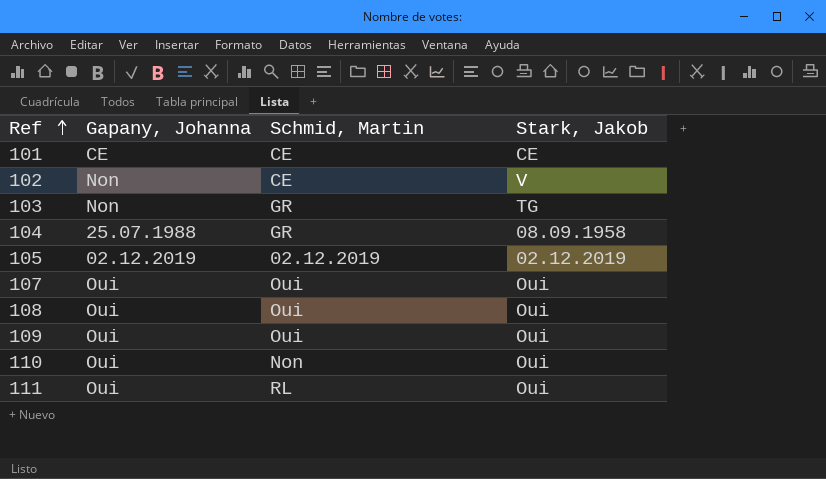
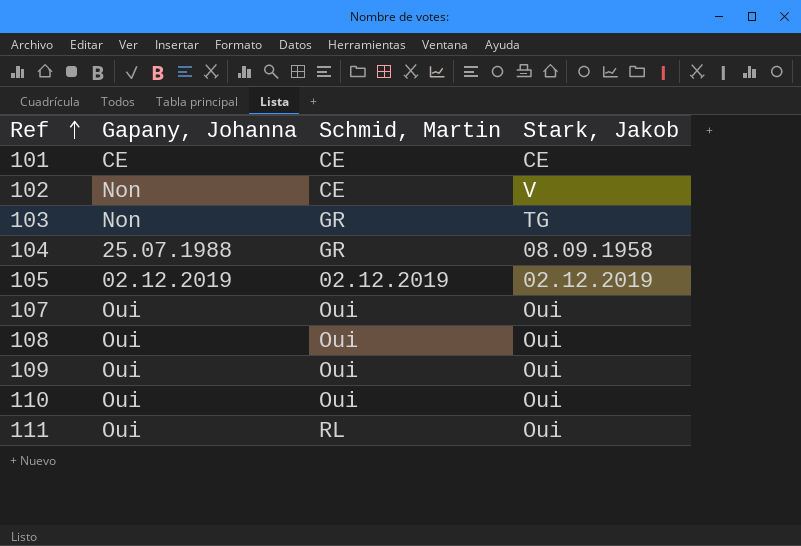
110 | Schmid, Martin: Non -> Oui

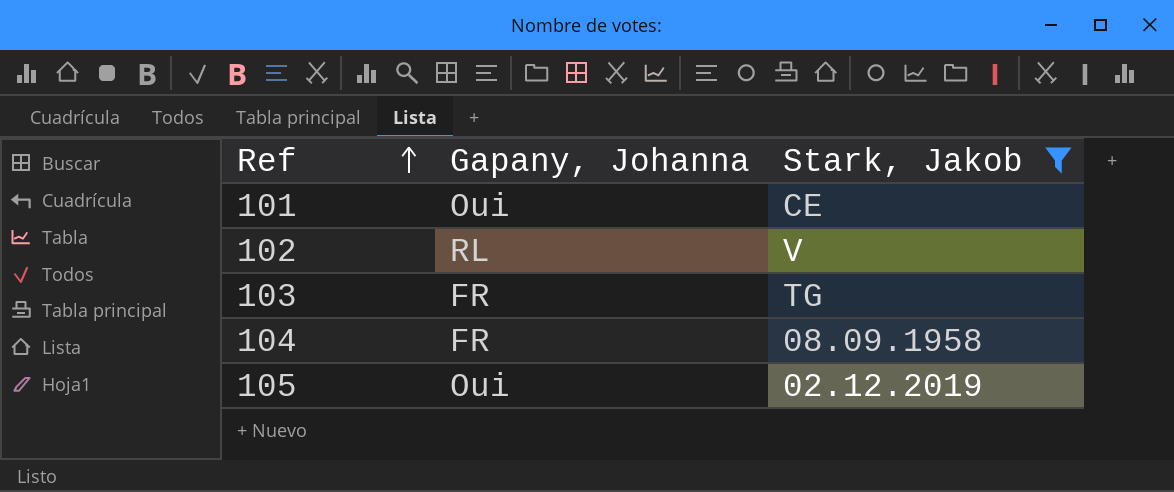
filter: none -> Stark, Jakob != Oui
column Schmid, Martin | position: 3 -> none
101 | Gapany, Johanna: CE -> Oui
102 | Gapany, Johanna: Non -> RL
103 | Gapany, Johanna: Non -> FR
104 | Gapany, Johanna: 25.07.1988 -> FR
105 | Gapany, Johanna: 02.12.2019 -> Oui

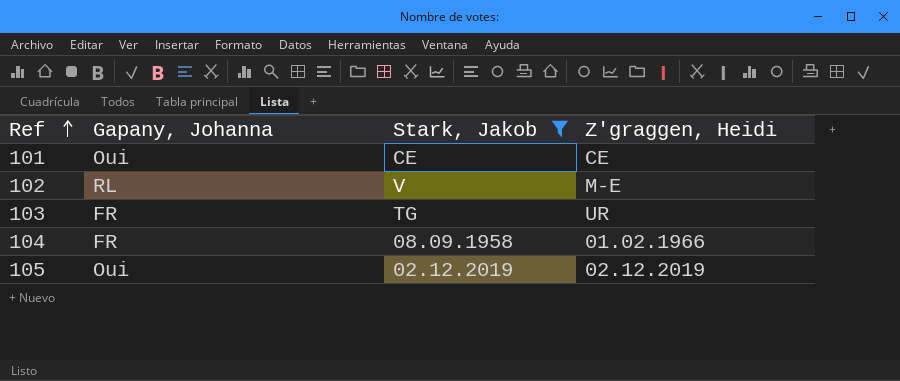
column Z'graggen, Heidi | position: none -> 4

